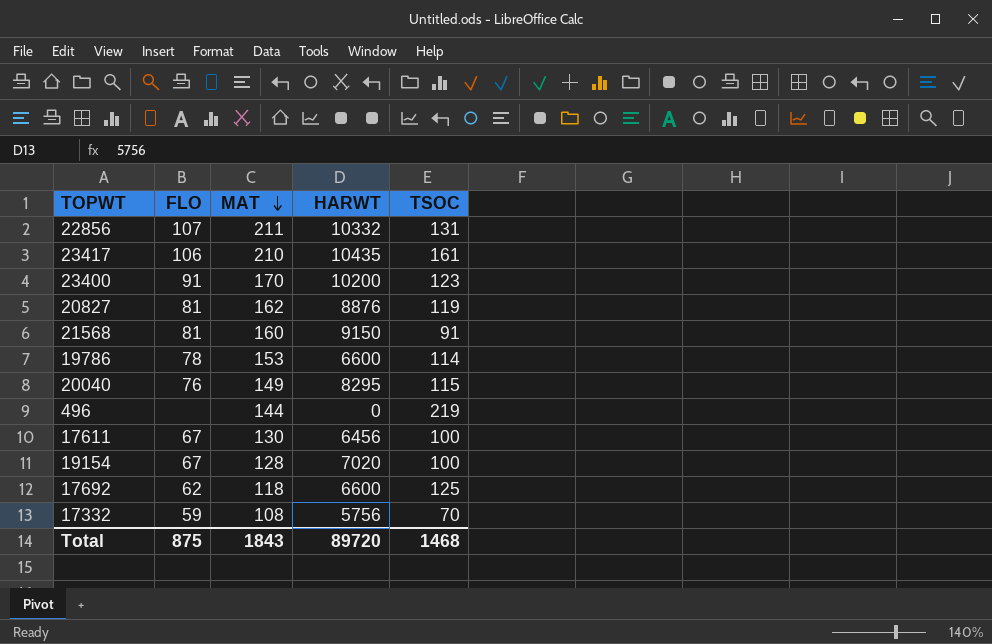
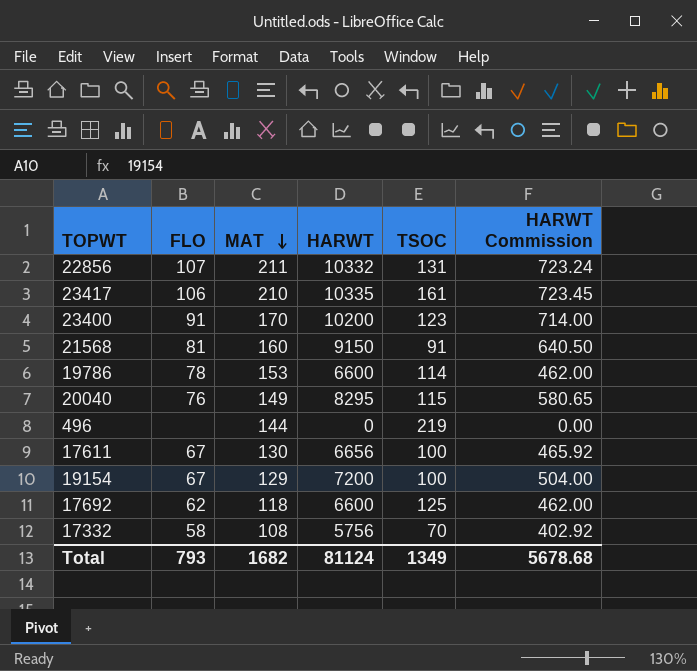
column HARWT Commission | formula: none -> [HARWT] * 0.07
row 20827: 81 | 162 | 8876 | 119 -> none
23417 | HARWT: 10435 -> 10335
17611 | HARWT: 6456 -> 6656
19154 | MAT: 128 -> 129
19154 | HARWT: 7020 -> 7200
17332 | FLO: 59 -> 58
Total | FLO: 875 -> 793
Total | MAT: 1843 -> 1682
Total | HARWT: 89720 -> 81124
Total | TSOC: 1468 -> 1349

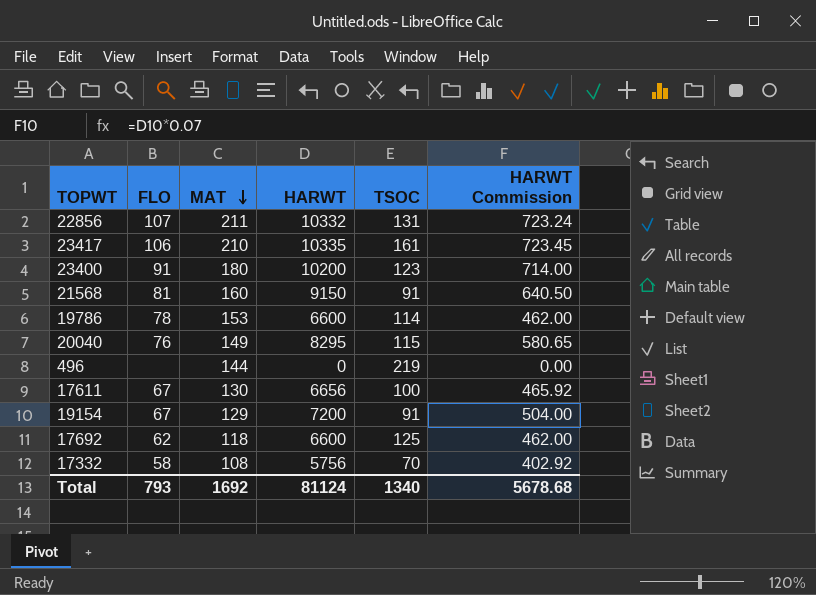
23400 | MAT: 170 -> 180
19154 | TSOC: 100 -> 91
Total | MAT: 1682 -> 1692
Total | TSOC: 1349 -> 1340

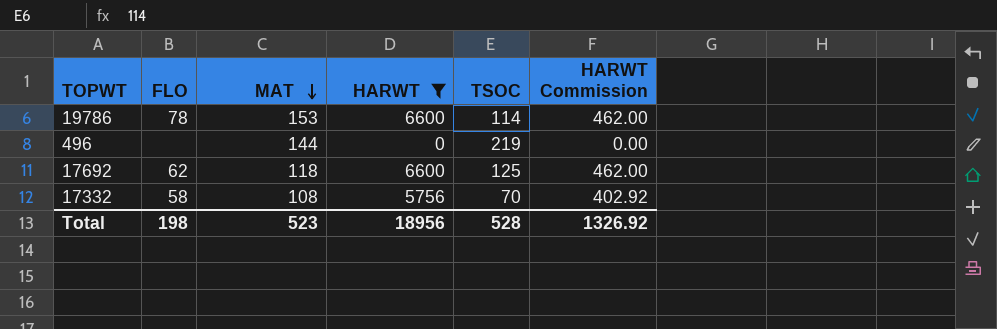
filter: none -> HARWT <= 6600
Total | FLO: 793 -> 198
Total | MAT: 1692 -> 523
Total | HARWT: 81124 -> 18956
Total | TSOC: 1340 -> 528
Total | HARWT Commission: 5678.68 -> 1326.92

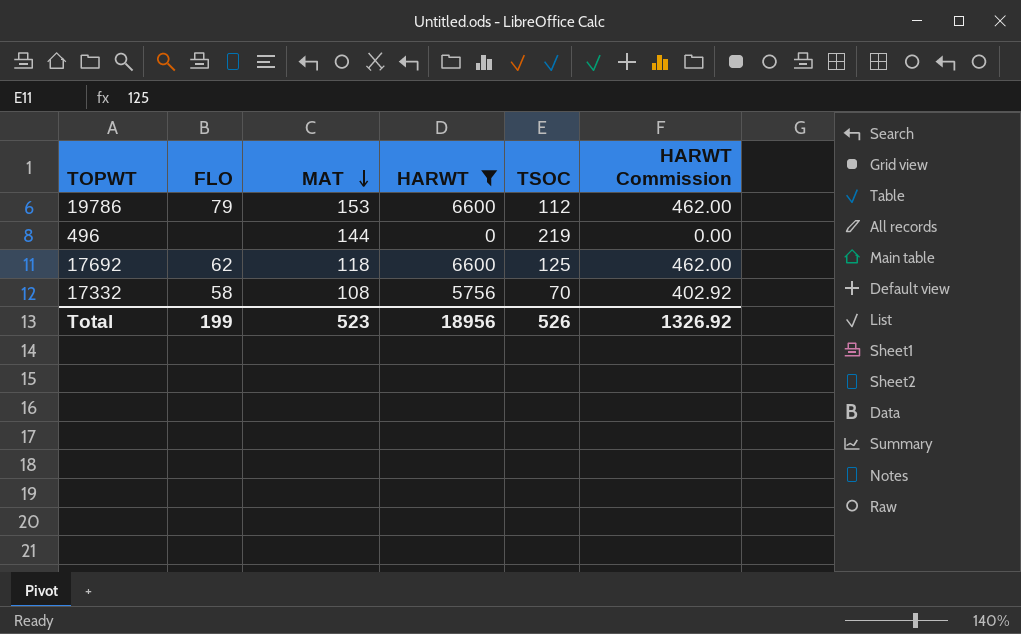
19786 | FLO: 78 -> 79
19786 | TSOC: 114 -> 112
Total | FLO: 198 -> 199
Total | TSOC: 528 -> 526

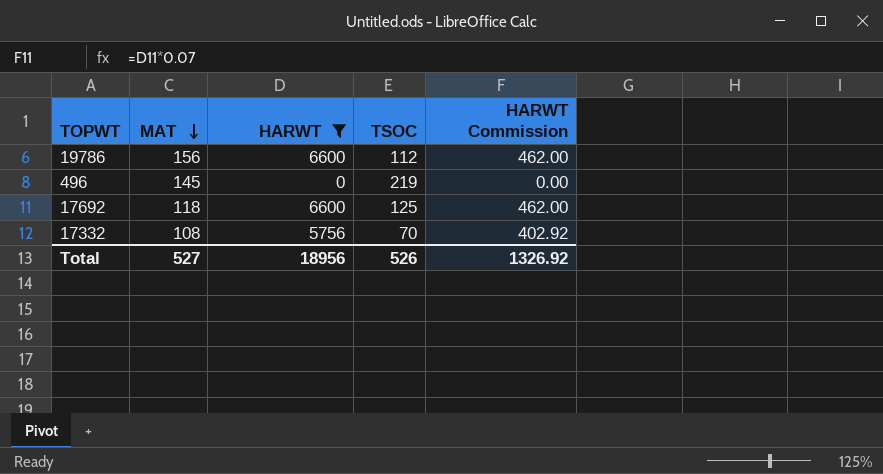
column FLO | position: 2 -> none
19786 | MAT: 153 -> 156
496 | MAT: 144 -> 145
Total | MAT: 523 -> 527

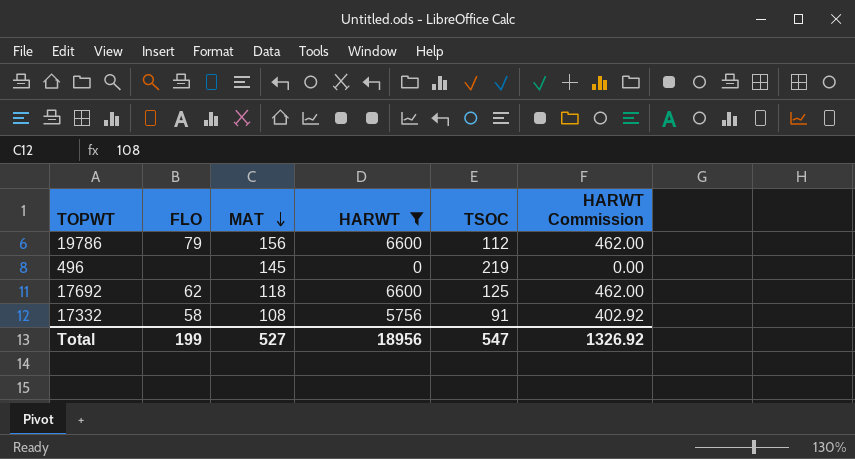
column FLO | position: none -> 2
17332 | TSOC: 70 -> 91
Total | TSOC: 526 -> 547

